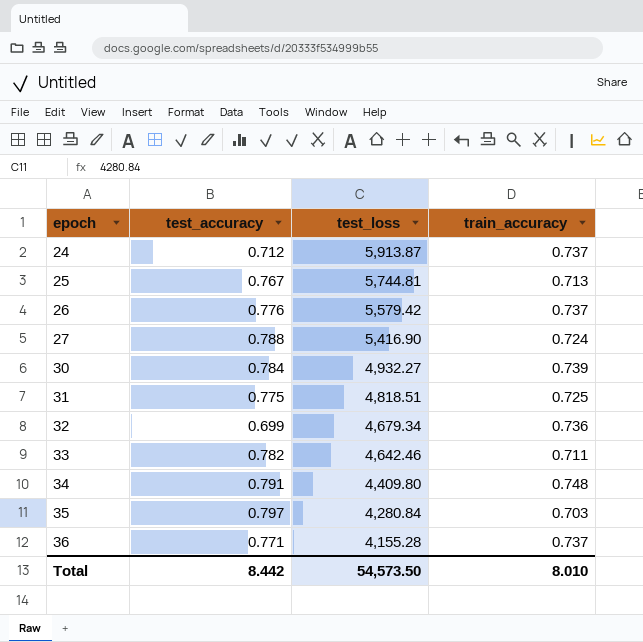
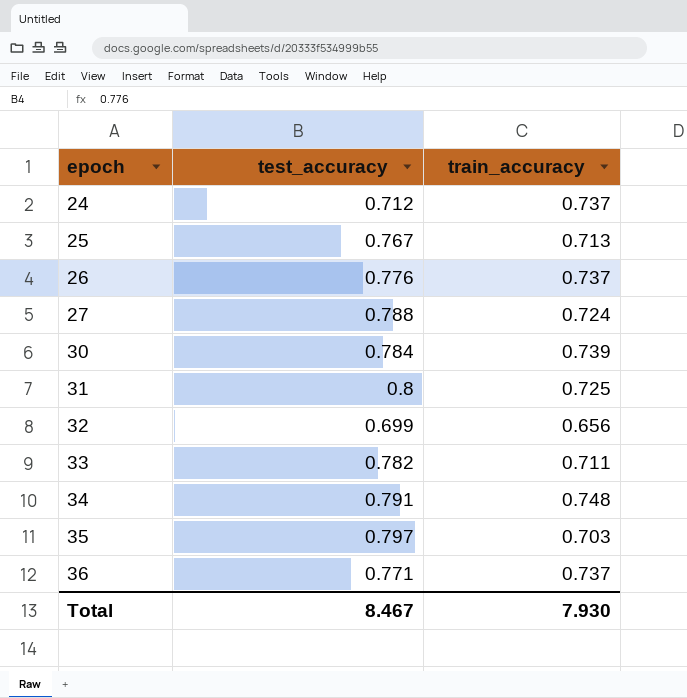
column test_loss | position: 3 -> none
31 | test_accuracy: 0.775 -> 0.8
32 | train_accuracy: 0.736 -> 0.656
Total | test_accuracy: 8.442 -> 8.467
Total | train_accuracy: 8.010 -> 7.930

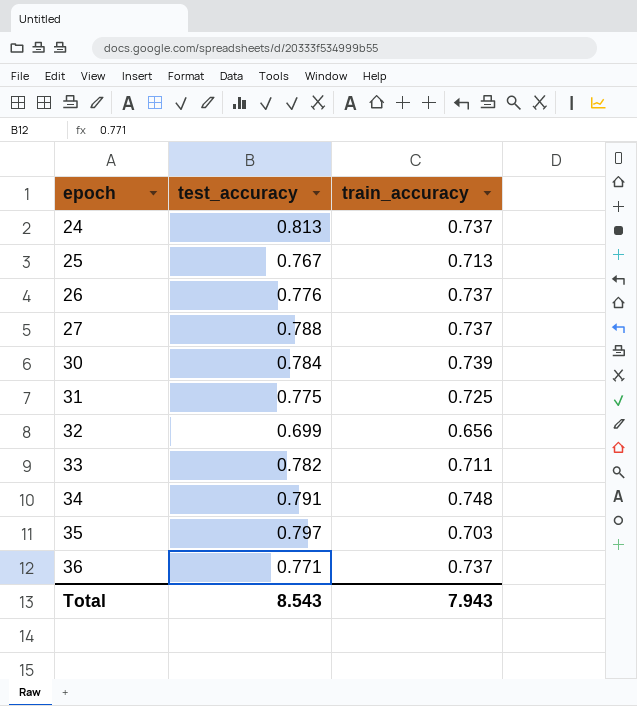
24 | test_accuracy: 0.712 -> 0.813
27 | train_accuracy: 0.724 -> 0.737
31 | test_accuracy: 0.8 -> 0.775
Total | test_accuracy: 8.467 -> 8.543
Total | train_accuracy: 7.930 -> 7.943

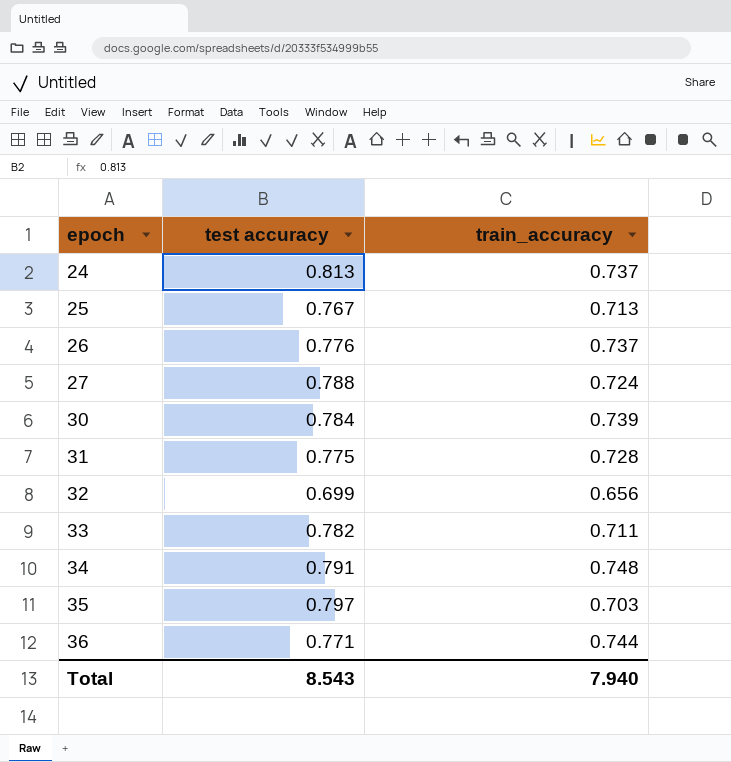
column name: test_accuracy -> test accuracy
27 | train_accuracy: 0.737 -> 0.724
31 | train_accuracy: 0.725 -> 0.728
36 | train_accuracy: 0.737 -> 0.744
Total | train_accuracy: 7.943 -> 7.940

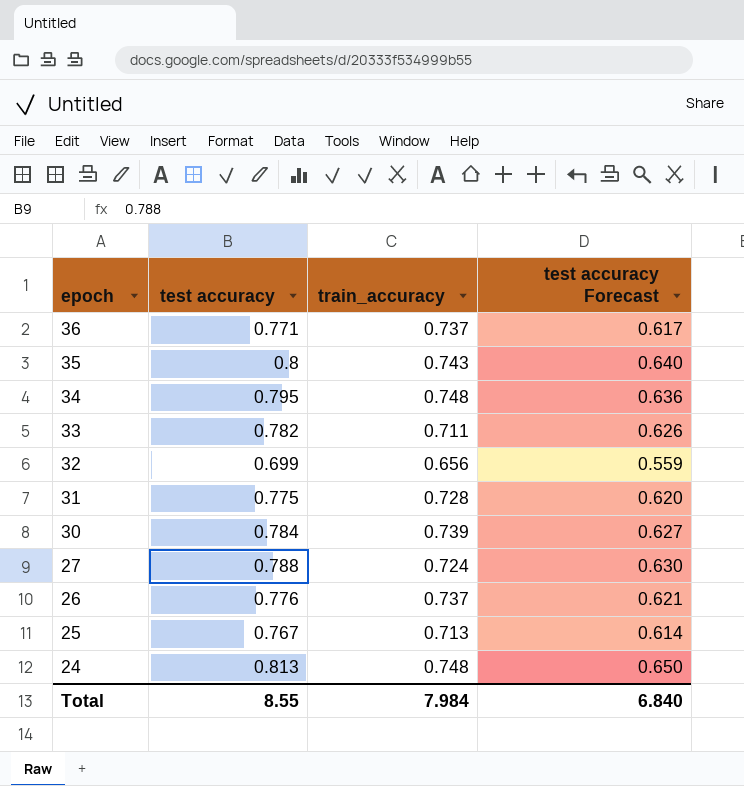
row order: epoch ascending -> epoch descending
column test accuracy Forecast | formula: none -> [test accuracy] * 0.8
36 | train_accuracy: 0.744 -> 0.737
35 | test accuracy: 0.797 -> 0.8
35 | train_accuracy: 0.703 -> 0.743
34 | test accuracy: 0.791 -> 0.795
24 | train_accuracy: 0.737 -> 0.748
Total | test accuracy: 8.543 -> 8.55
Total | train_accuracy: 7.940 -> 7.984

